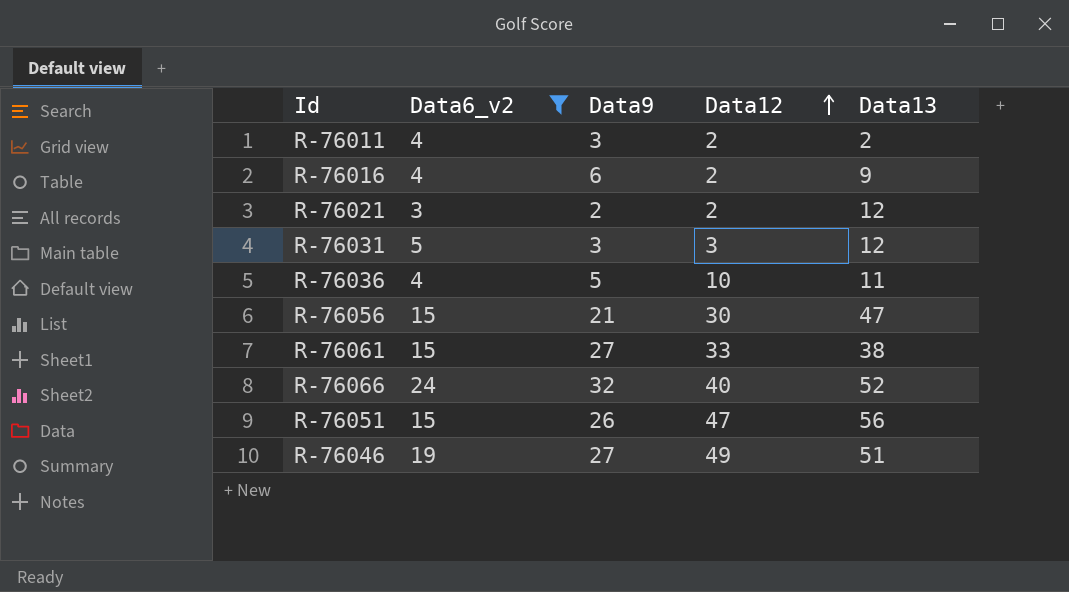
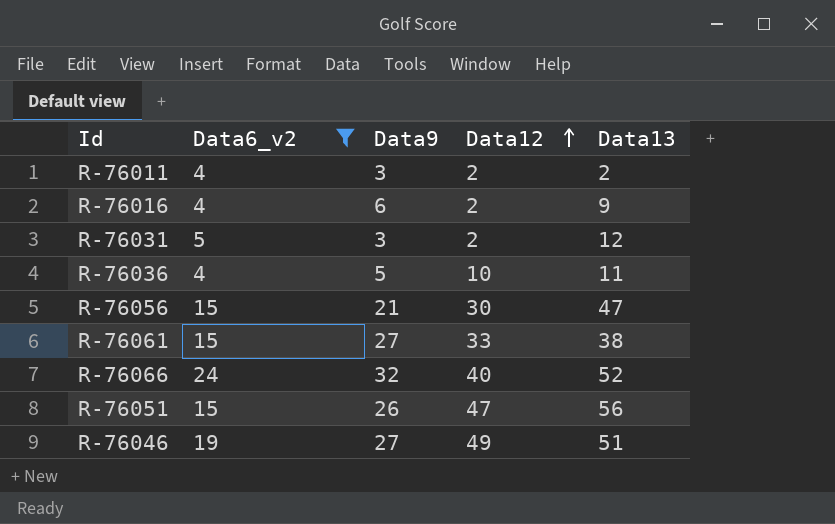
row R-76021: 3 | 2 | 2 | 12 -> none
R-76031 | Data12: 3 -> 2

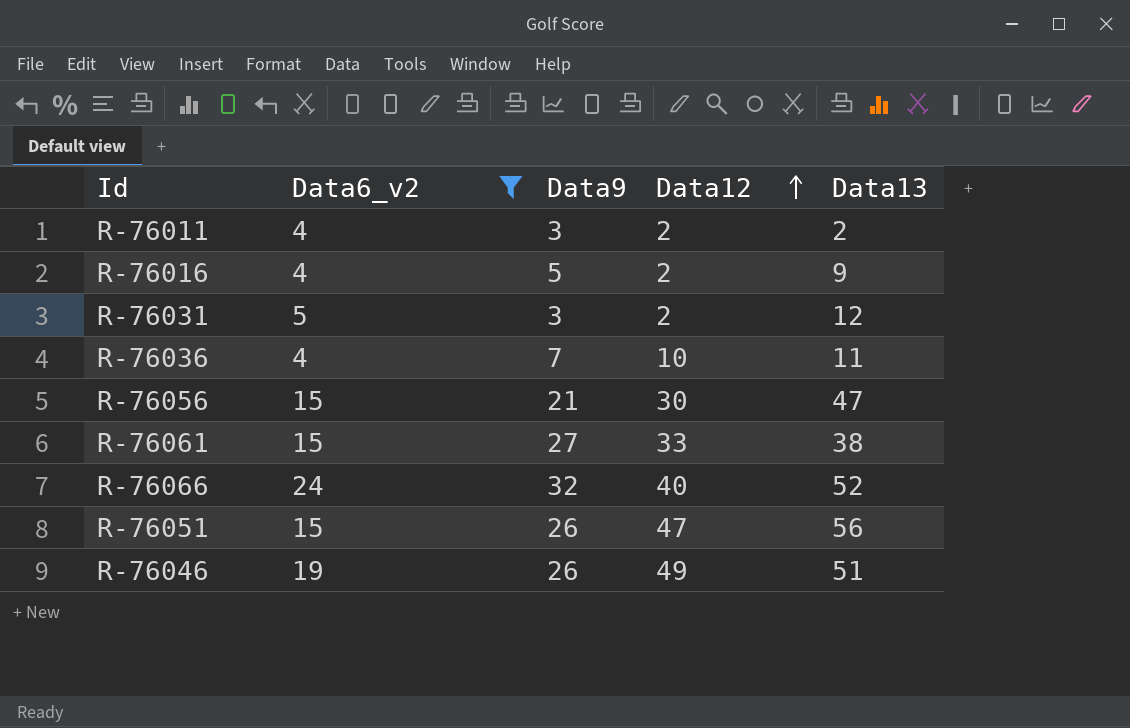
R-76016 | Data9: 6 -> 5
R-76036 | Data9: 5 -> 7
R-76046 | Data9: 27 -> 26

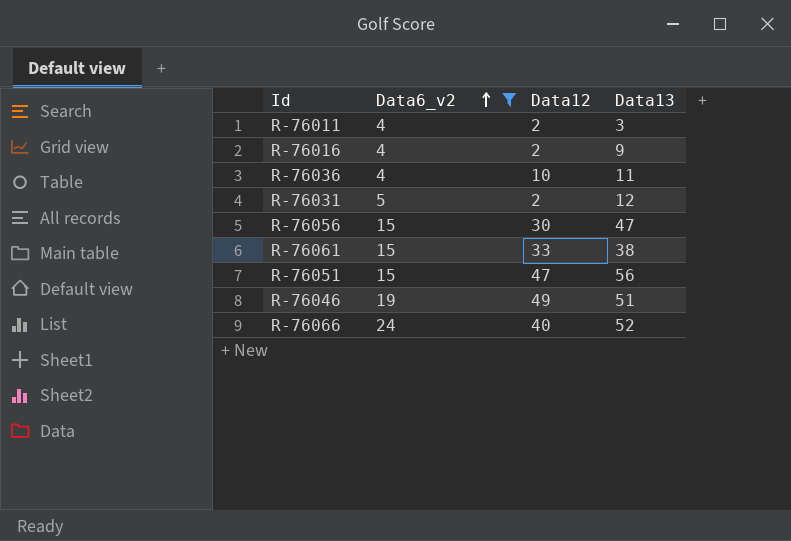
row order: Data12 ascending -> Data6_v2 ascending
column Data9 | position: 3 -> none
R-76011 | Data13: 2 -> 3

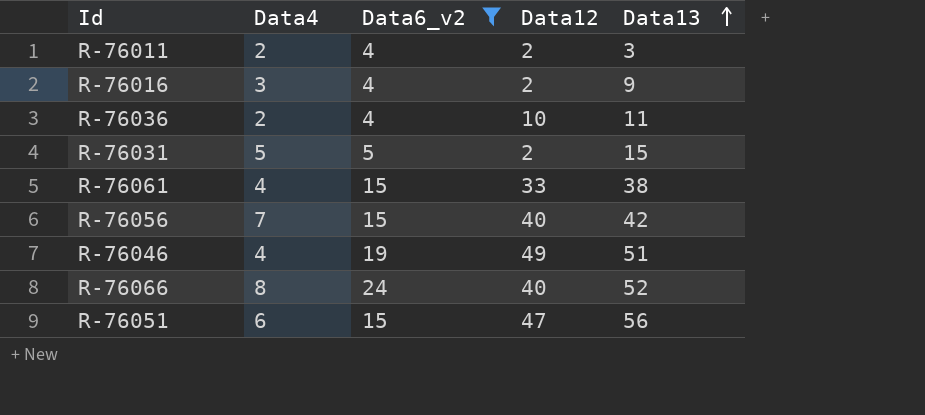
row order: Data6_v2 ascending -> Data13 ascending
column Data4 | position: none -> 2
R-76031 | Data13: 12 -> 15
R-76056 | Data12: 30 -> 40
R-76056 | Data13: 47 -> 42

